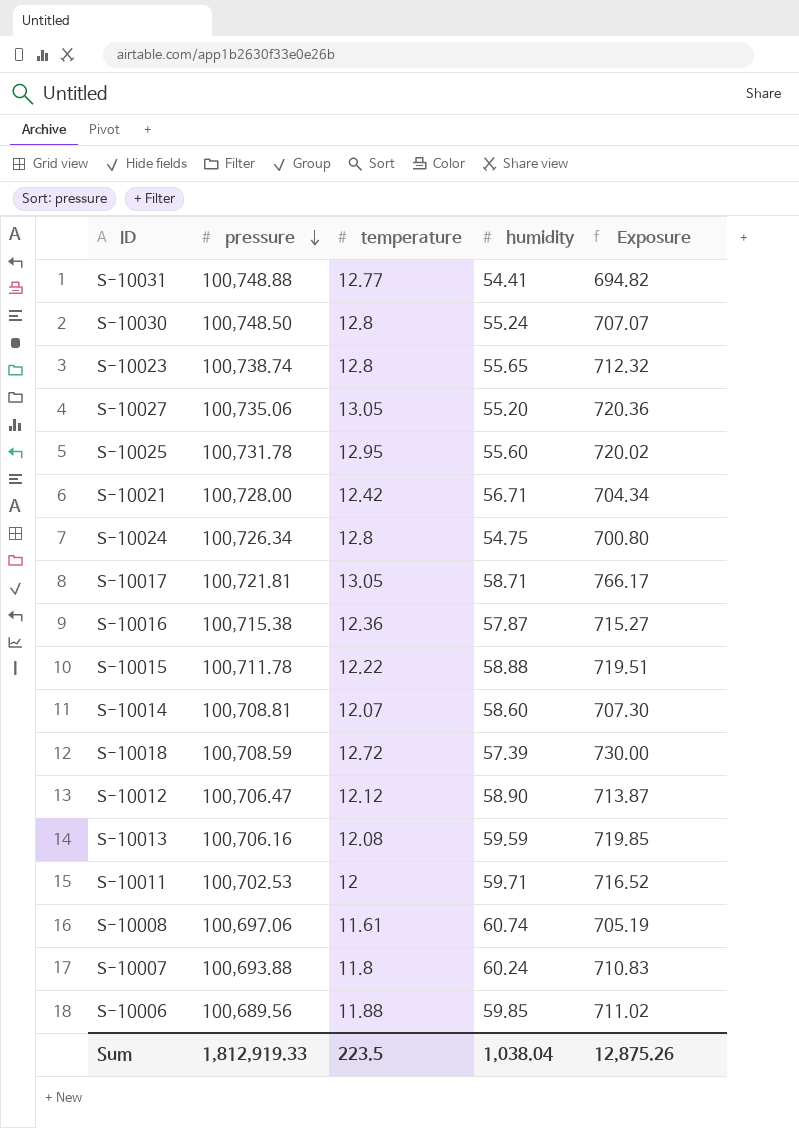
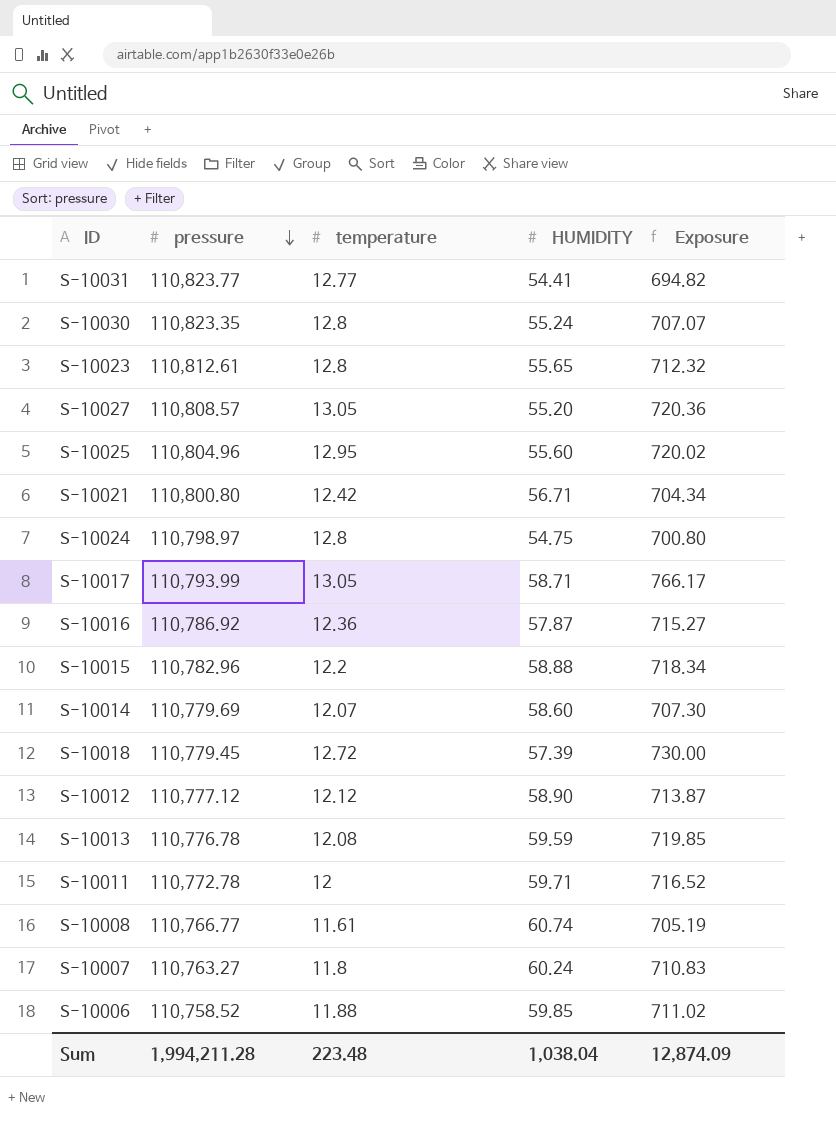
column name: humidity -> HUMIDITY
S-10031 | pressure: 100,748.88 -> 110,823.77
S-10030 | pressure: 100,748.50 -> 110,823.35
S-10023 | pressure: 100,738.74 -> 110,812.61
S-10027 | pressure: 100,735.06 -> 110,808.57
S-10025 | pressure: 100,731.78 -> 110,804.96
S-10021 | pressure: 100,728.00 -> 110,800.80
S-10024 | pressure: 100,726.34 -> 110,798.97
S-10017 | pressure: 100,721.81 -> 110,793.99
S-10016 | pressure: 100,715.38 -> 110,786.92
S-10015 | pressure: 100,711.78 -> 110,782.96
S-10015 | temperature: 12.22 -> 12.2
S-10015 | Exposure: 719.51 -> 718.34
S-10014 | pressure: 100,708.81 -> 110,779.69
S-10018 | pressure: 100,708.59 -> 110,779.45
S-10012 | pressure: 100,706.47 -> 110,777.12
S-10013 | pressure: 100,706.16 -> 110,776.78
S-10011 | pressure: 100,702.53 -> 110,772.78
S-10008 | pressure: 100,697.06 -> 110,766.77
S-10007 | pressure: 100,693.88 -> 110,763.27
S-10006 | pressure: 100,689.56 -> 110,758.52
Sum | pressure: 1,812,919.33 -> 1,994,211.28
Sum | temperature: 223.5 -> 223.48
Sum | Exposure: 12,875.26 -> 12,874.09

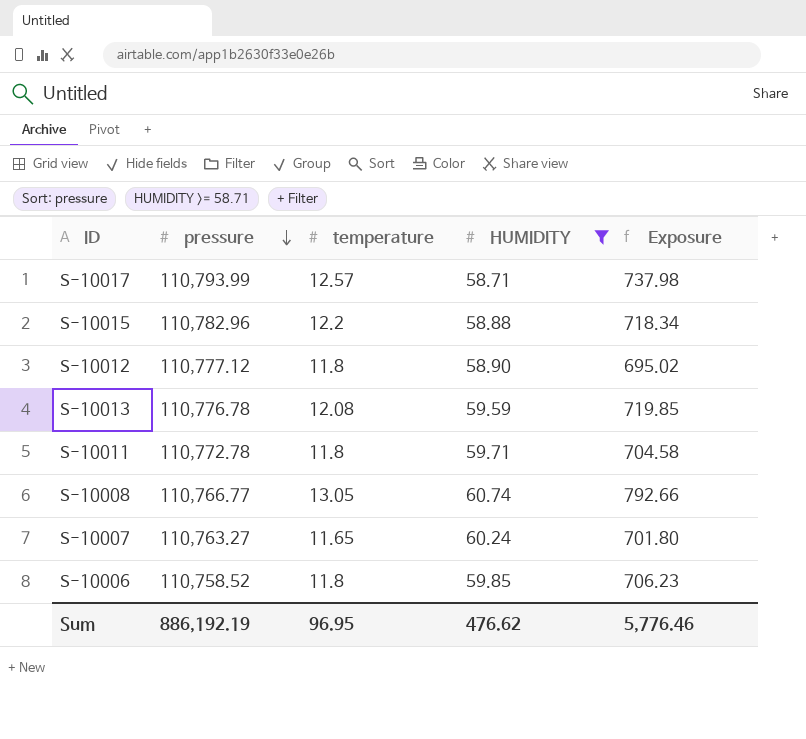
filter: none -> HUMIDITY >= 58.71
S-10017 | temperature: 13.05 -> 12.57
S-10017 | Exposure: 766.17 -> 737.98
S-10012 | temperature: 12.12 -> 11.8
S-10012 | Exposure: 713.87 -> 695.02
S-10011 | temperature: 12 -> 11.8
S-10011 | Exposure: 716.52 -> 704.58
S-10008 | temperature: 11.61 -> 13.05
S-10008 | Exposure: 705.19 -> 792.66
S-10007 | temperature: 11.8 -> 11.65
S-10007 | Exposure: 710.83 -> 701.80
S-10006 | temperature: 11.88 -> 11.8
S-10006 | Exposure: 711.02 -> 706.23
Sum | pressure: 1,994,211.28 -> 886,192.19
Sum | temperature: 223.48 -> 96.95
Sum | HUMIDITY: 1,038.04 -> 476.62
Sum | Exposure: 12,874.09 -> 5,776.46

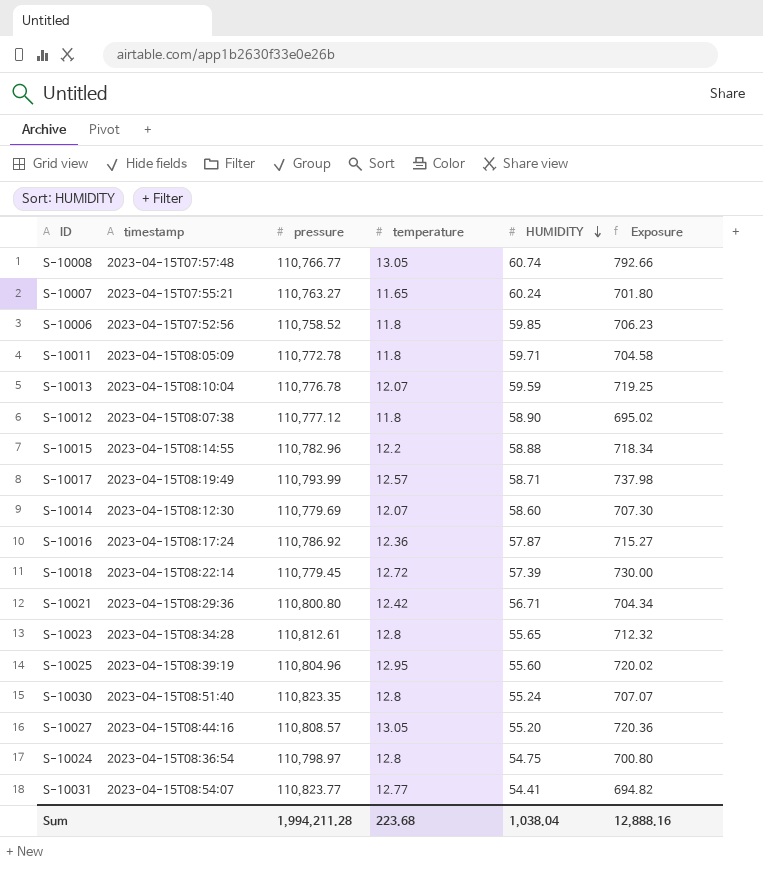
filter: HUMIDITY >= 58.71 -> none
row order: pressure descending -> HUMIDITY descending
column timestamp | position: none -> 2
S-10013 | temperature: 12.08 -> 12.07
S-10013 | Exposure: 719.85 -> 719.25
Sum | pressure: 886,192.19 -> 1,994,211.28
Sum | temperature: 96.95 -> 223.68
Sum | HUMIDITY: 476.62 -> 1,038.04
Sum | Exposure: 5,776.46 -> 12,888.16

